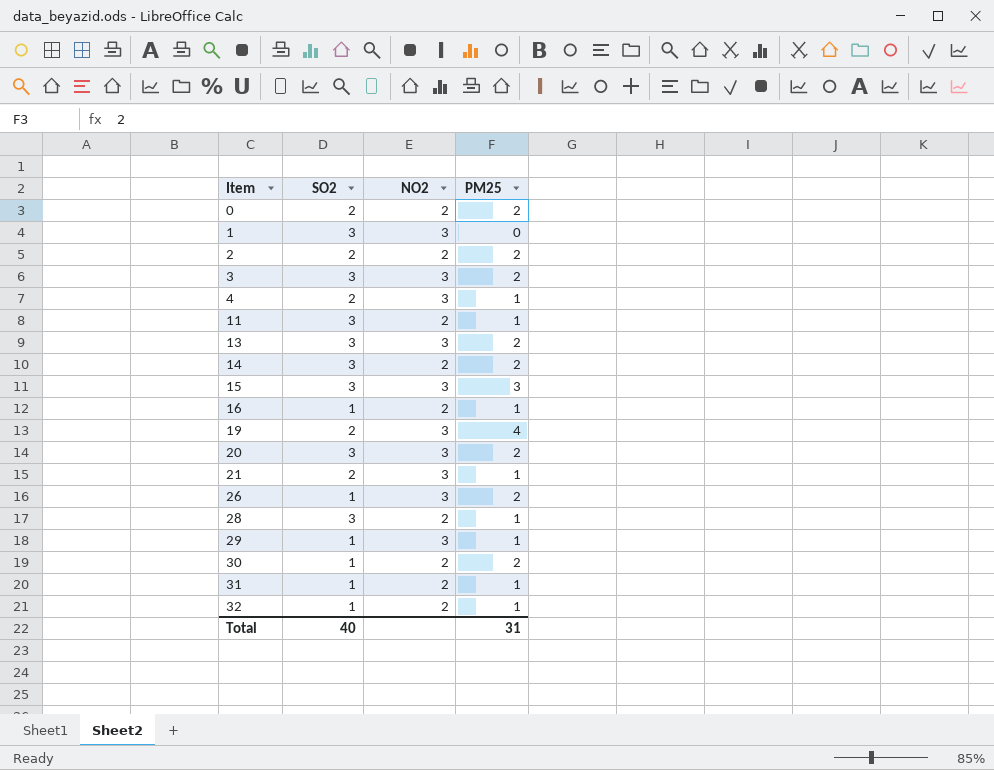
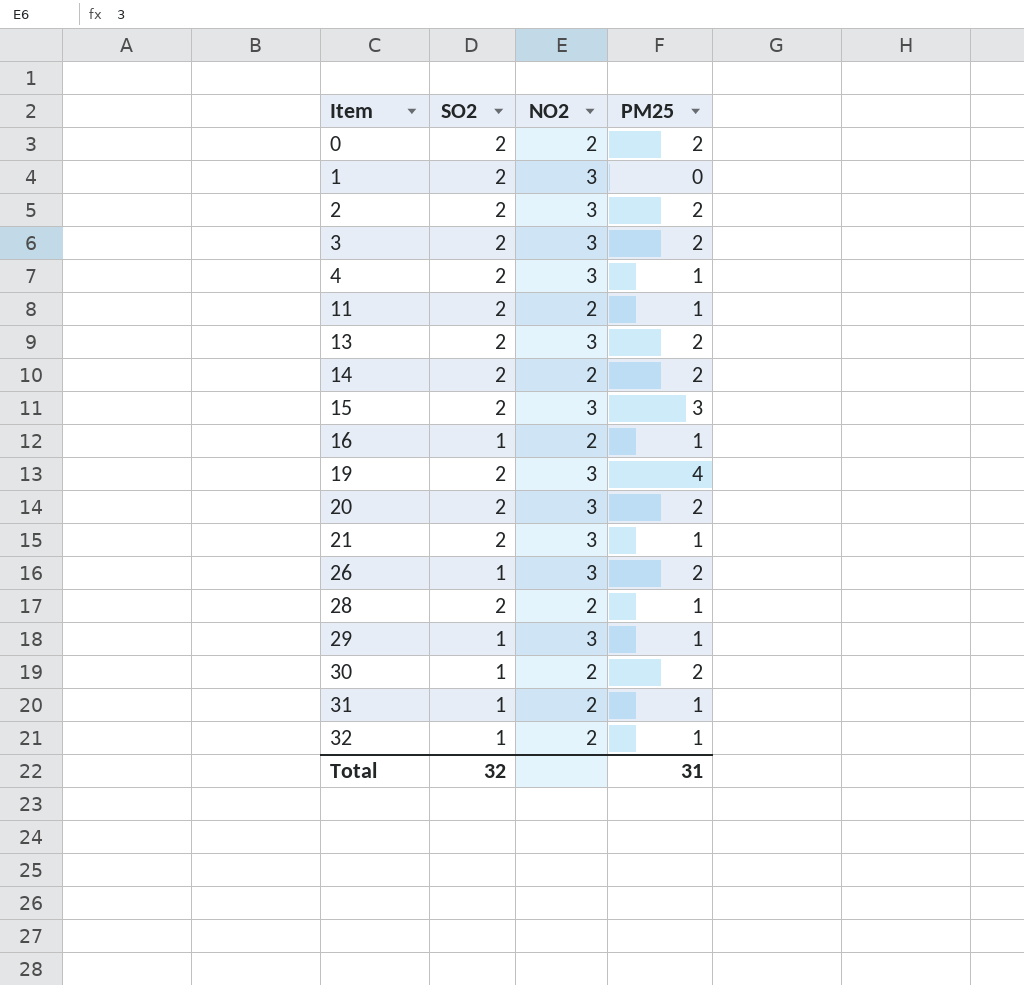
1 | SO2: 3 -> 2
2 | NO2: 2 -> 3
3 | SO2: 3 -> 2
11 | SO2: 3 -> 2
13 | SO2: 3 -> 2
14 | SO2: 3 -> 2
15 | SO2: 3 -> 2
20 | SO2: 3 -> 2
28 | SO2: 3 -> 2
Total | SO2: 40 -> 32

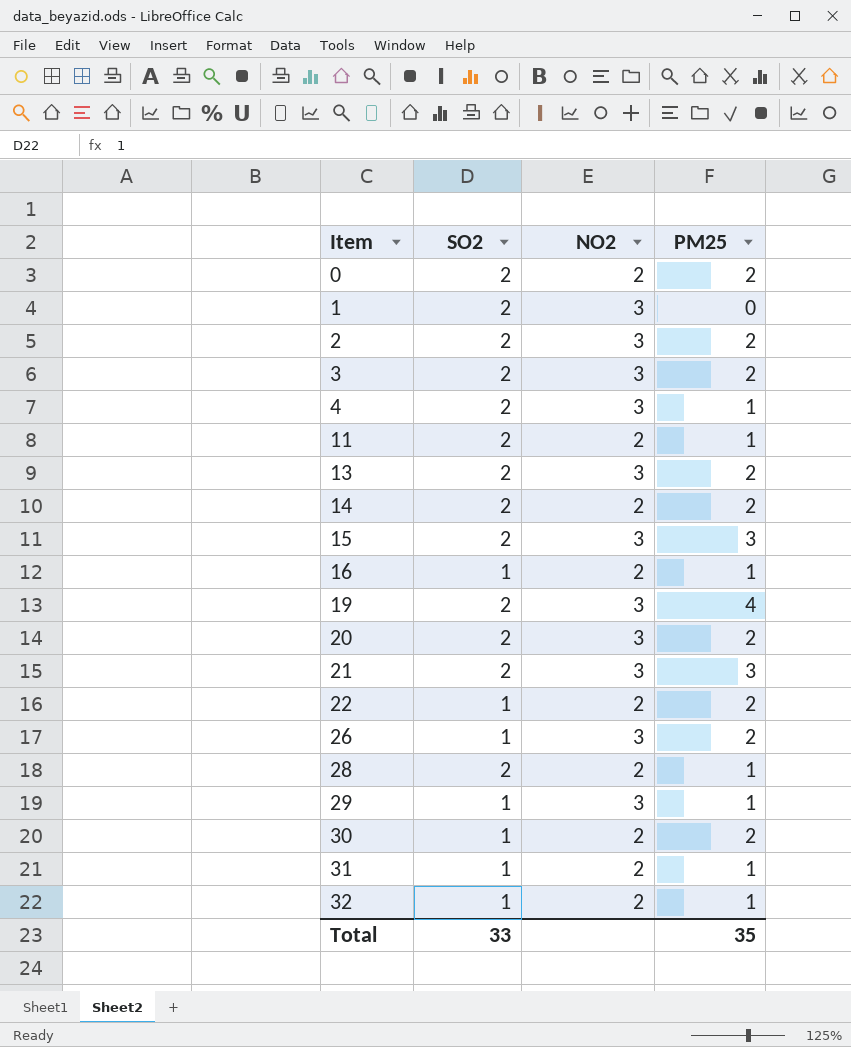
21 | PM25: 1 -> 3
row 22: none -> 1 | 2 | 2
Total | SO2: 32 -> 33
Total | PM25: 31 -> 35

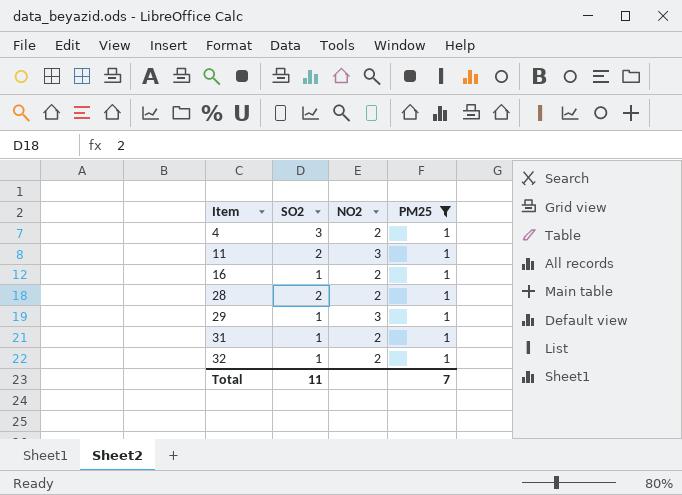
filter: none -> PM25 = 1
4 | SO2: 2 -> 3
4 | NO2: 3 -> 2
11 | NO2: 2 -> 3
Total | SO2: 33 -> 11
Total | PM25: 35 -> 7

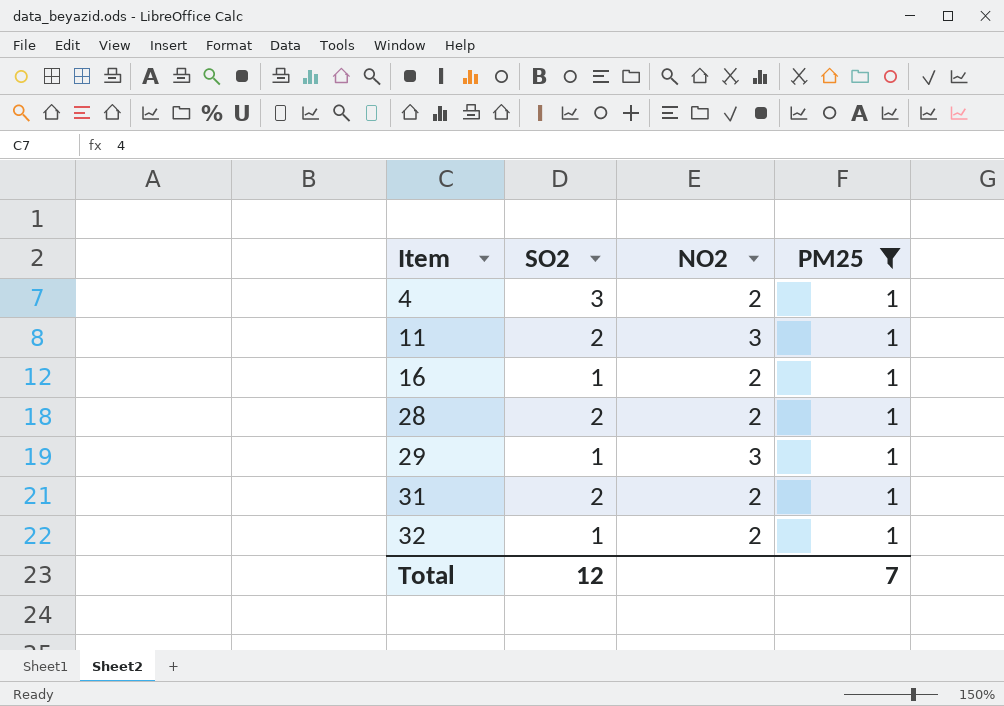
31 | SO2: 1 -> 2
Total | SO2: 11 -> 12

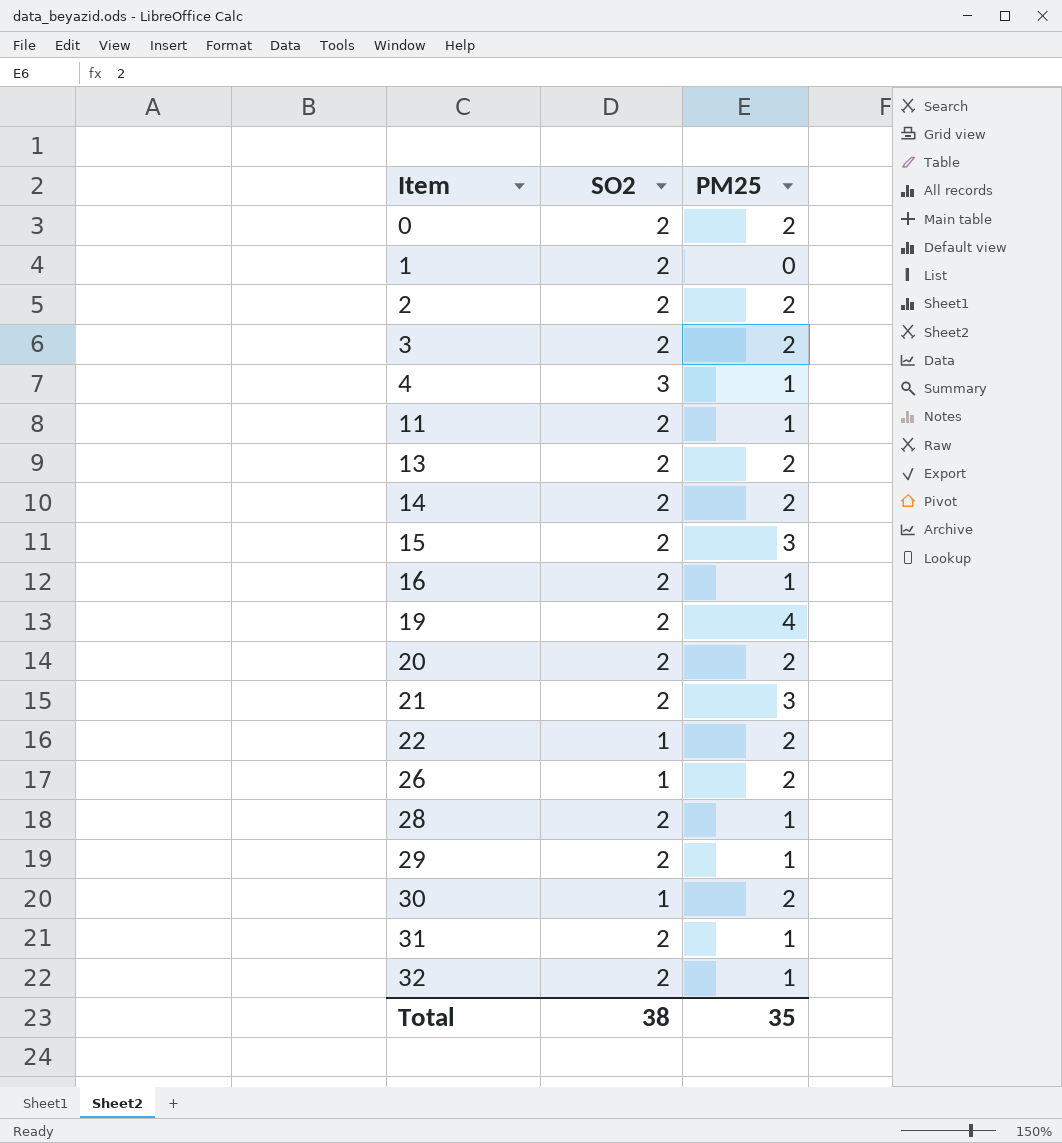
filter: PM25 = 1 -> none
column NO2 | position: 3 -> none
16 | SO2: 1 -> 2
29 | SO2: 1 -> 2
32 | SO2: 1 -> 2
Total | SO2: 12 -> 38
Total | PM25: 7 -> 35

